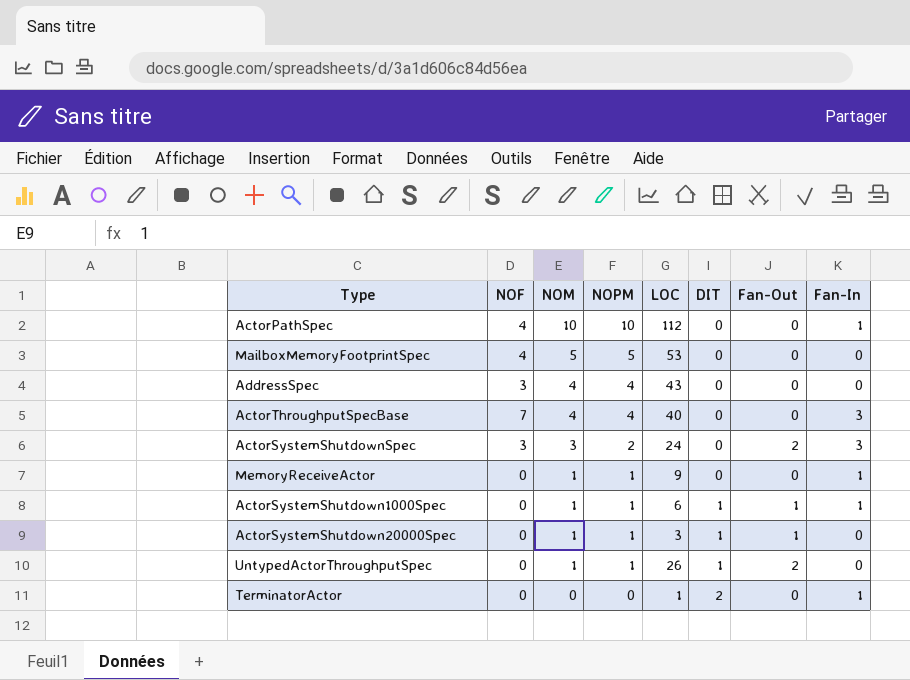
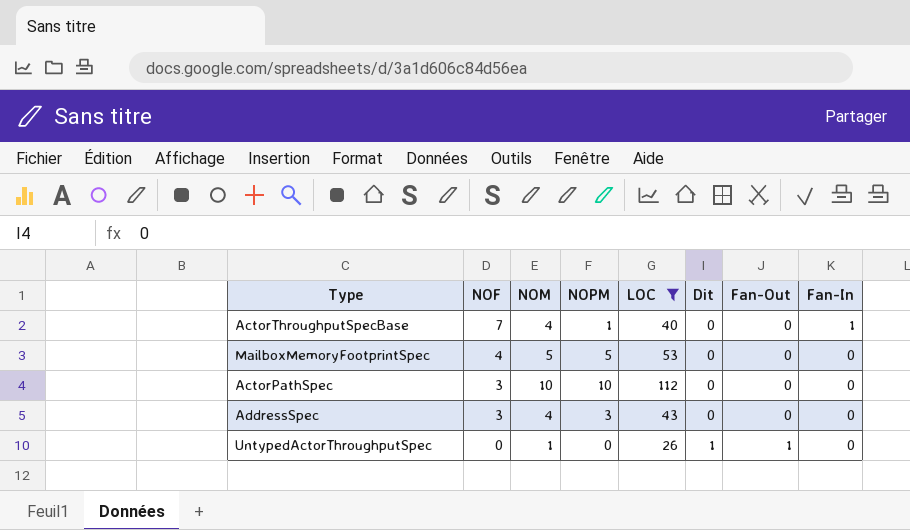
filter: none -> LOC >= 26
row order: NOM descending -> NOF descending
column name: DIT -> Dit
ActorThroughputSpecBase | NOPM: 4 -> 1
ActorThroughputSpecBase | Fan-In: 3 -> 1
ActorPathSpec | NOF: 4 -> 3
ActorPathSpec | Fan-In: 1 -> 0
AddressSpec | NOPM: 4 -> 3
UntypedActorThroughputSpec | NOPM: 1 -> 0
UntypedActorThroughputSpec | Fan-Out: 2 -> 1

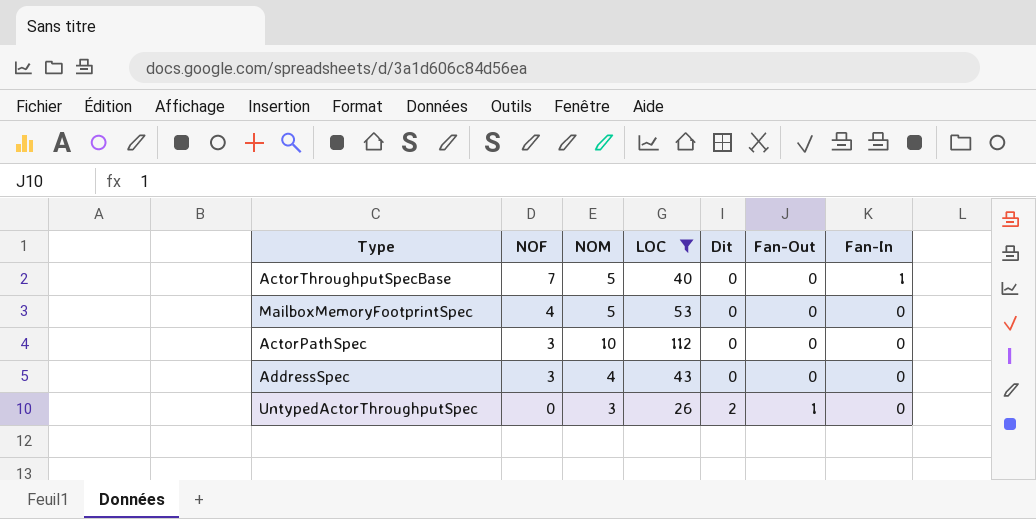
column NOPM | position: 4 -> none
ActorThroughputSpecBase | NOM: 4 -> 5
UntypedActorThroughputSpec | NOM: 1 -> 3
UntypedActorThroughputSpec | Dit: 1 -> 2

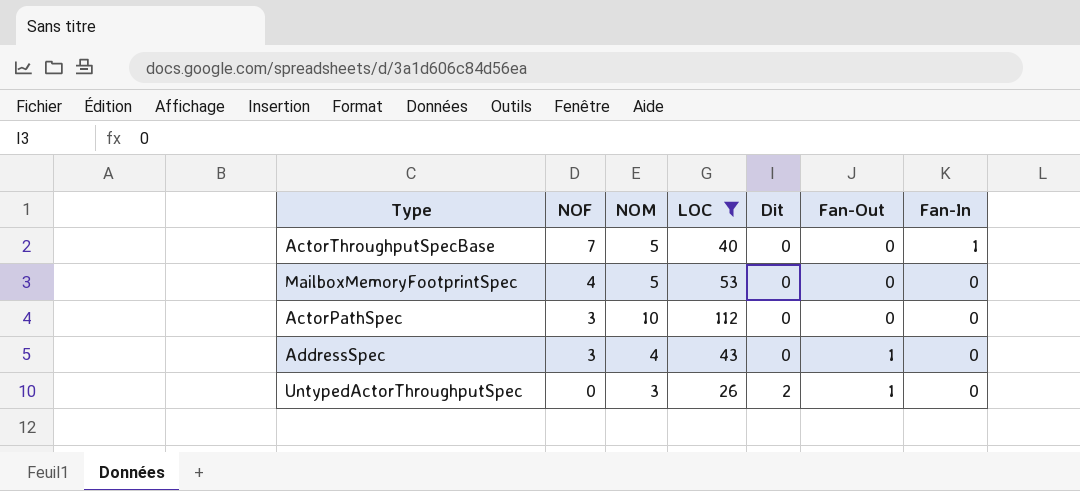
AddressSpec | Fan-Out: 0 -> 1

